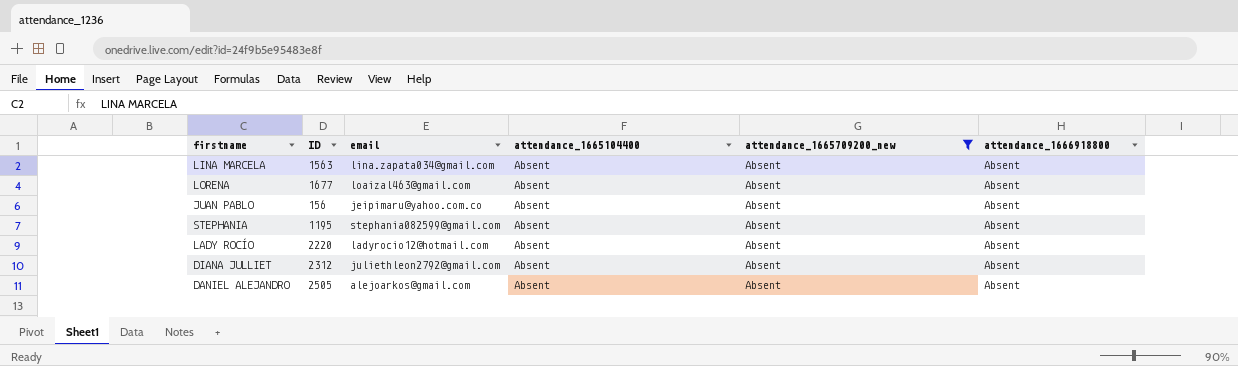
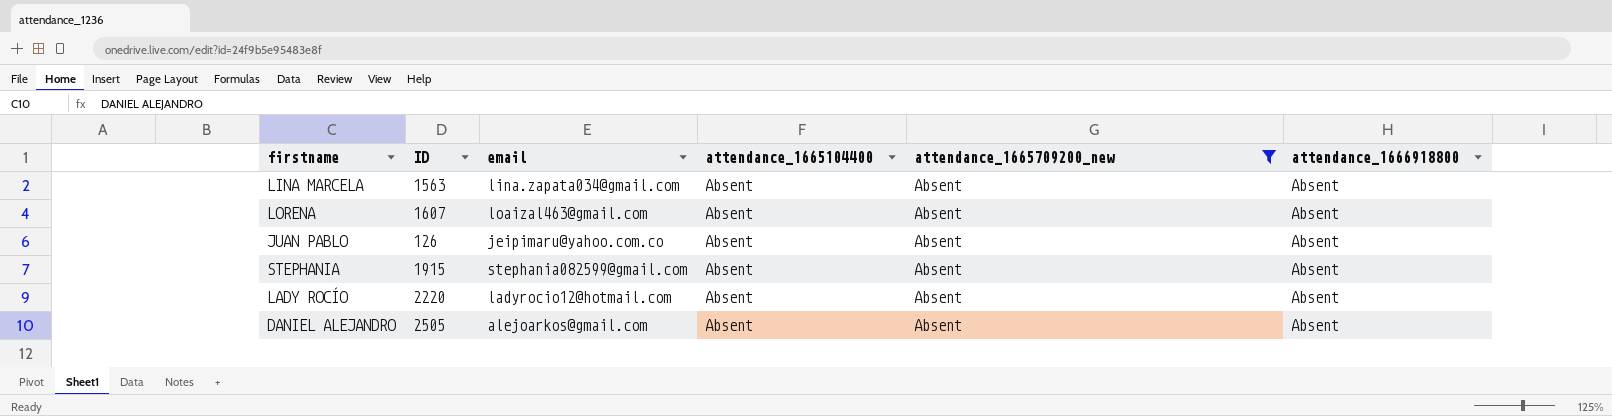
row DIANA JULLIET: 2312 | juliethleon2792@gmail.com | Absent | Absent | Absent -> none
LORENA | ID: 1677 -> 1607
JUAN PABLO | ID: 156 -> 126
STEPHANIA | ID: 1195 -> 1915

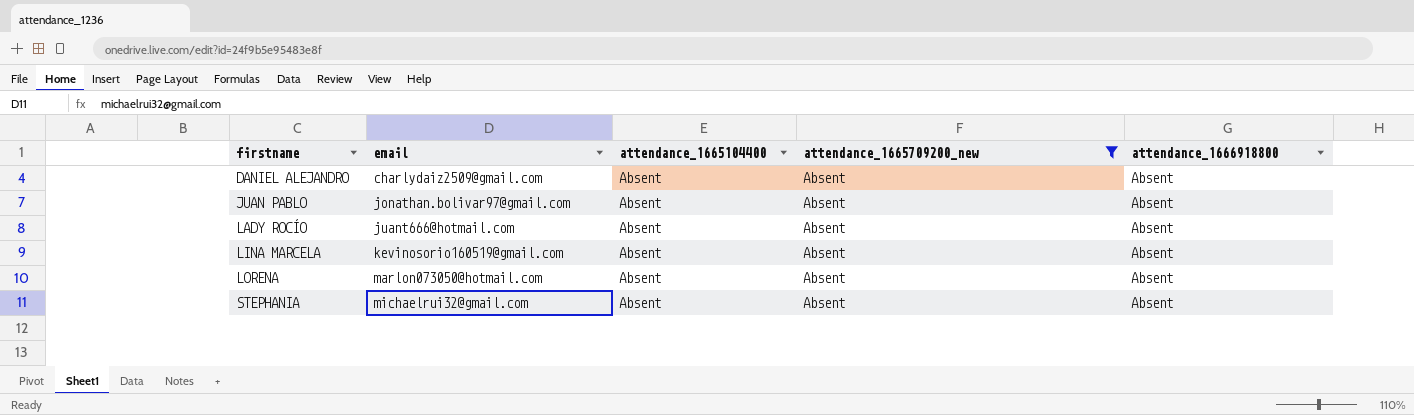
row order: none -> firstname ascending
column ID | position: 2 -> none
DANIEL ALEJANDRO | email: alejoarkos@gmail.com -> charlydaiz2509@gmail.com
JUAN PABLO | email: jeipimaru@yahoo.com.co -> jonathan.bolivar97@gmail.com
LADY ROCÍO | email: ladyrocio12@hotmail.com -> juant666@hotmail.com
LINA MARCELA | email: lina.zapata034@gmail.com -> kevinosorio160519@gmail.com
LORENA | email: loaizal463@gmail.com -> marlon073050@hotmail.com
STEPHANIA | email: stephania082599@gmail.com -> michaelrui32@gmail.com

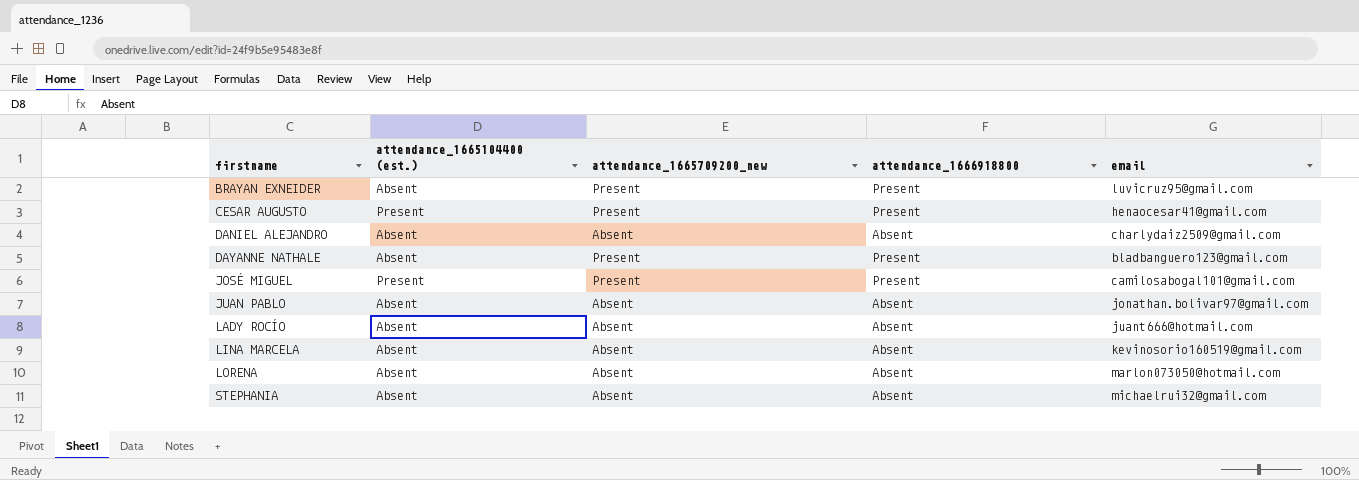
filter: attendance_1665709200_new = Absent -> none
column name: attendance_1665104400 -> attendance_1665104400 (est.)
column email | position: 2 -> 5

